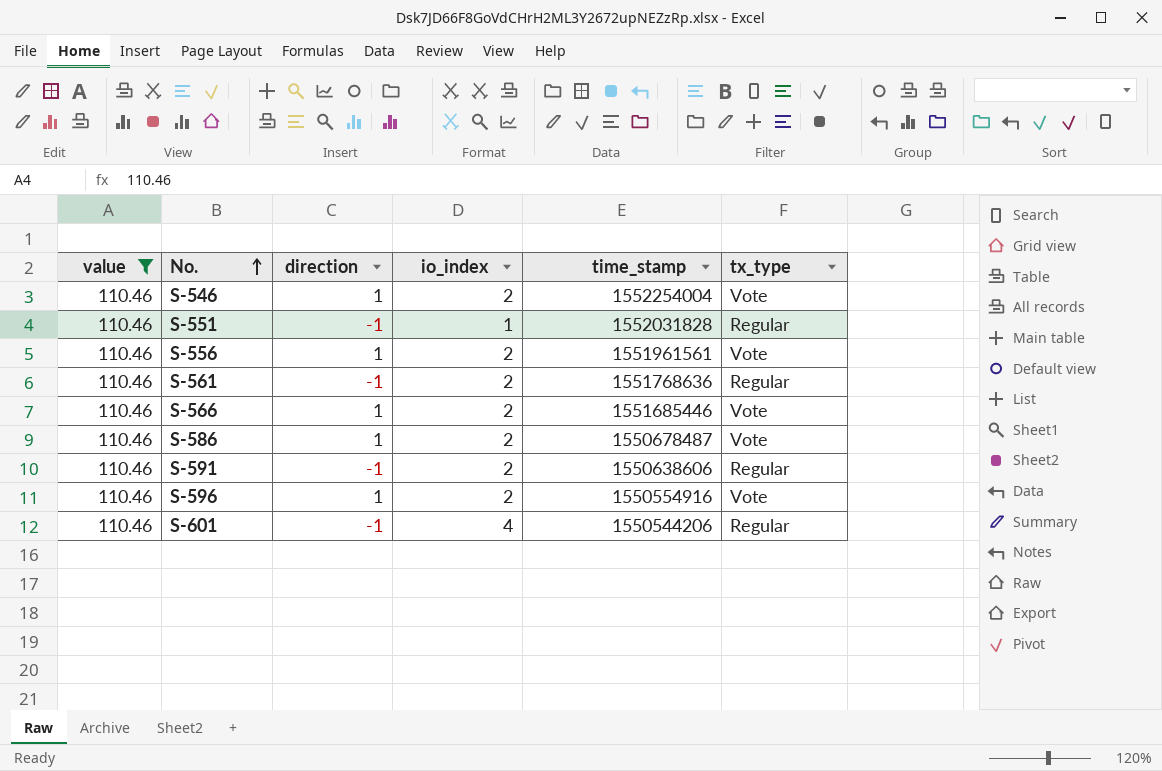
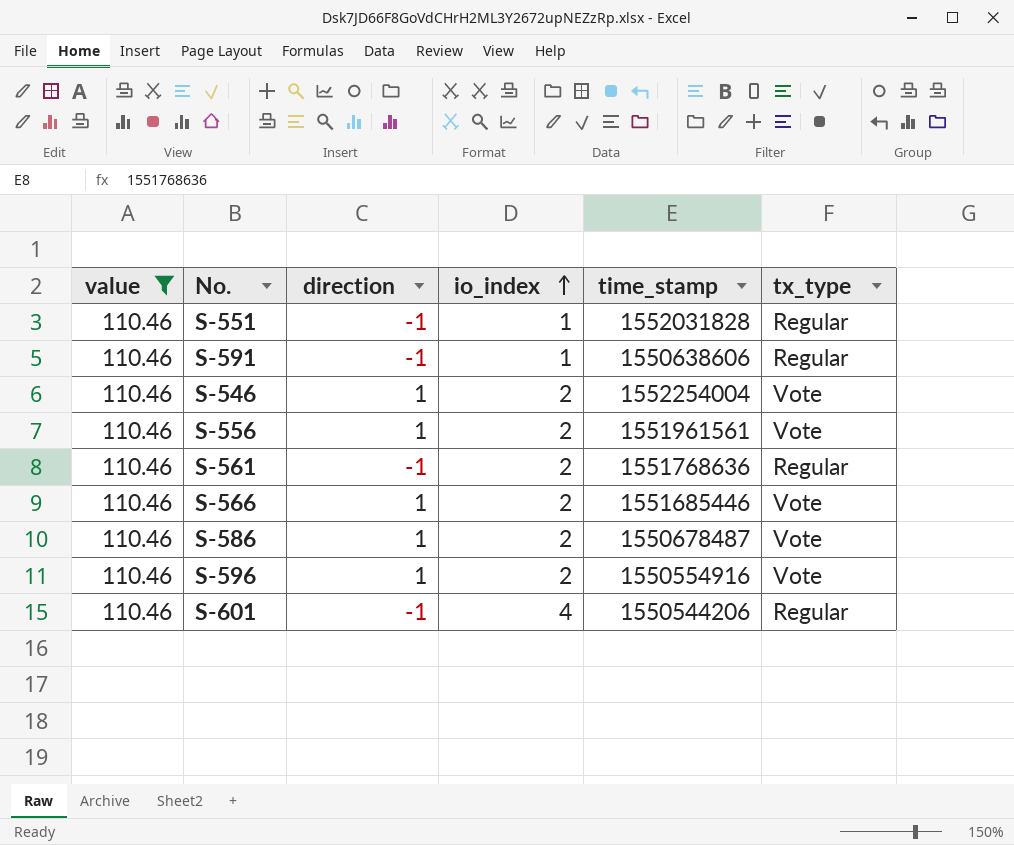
row order: No. ascending -> io_index ascending
S-591 | io_index: 2 -> 1

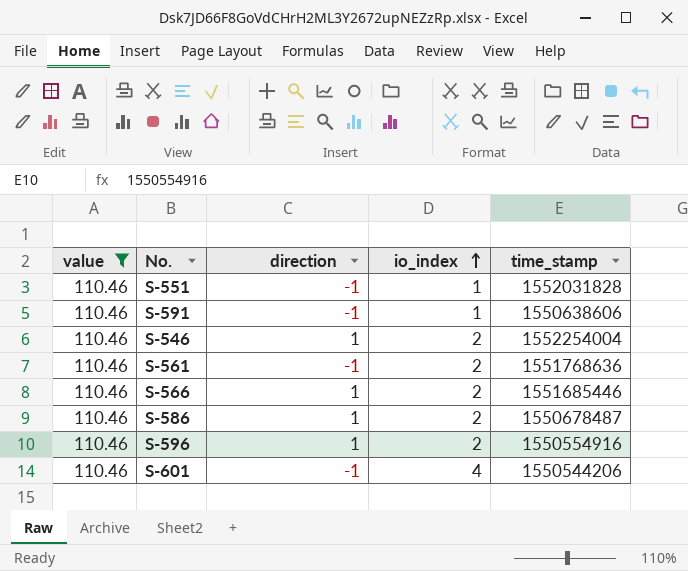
column tx_type | position: 6 -> none
row S-556: 110.46 | 1 | 2 | 1551961561 | Vote -> none

